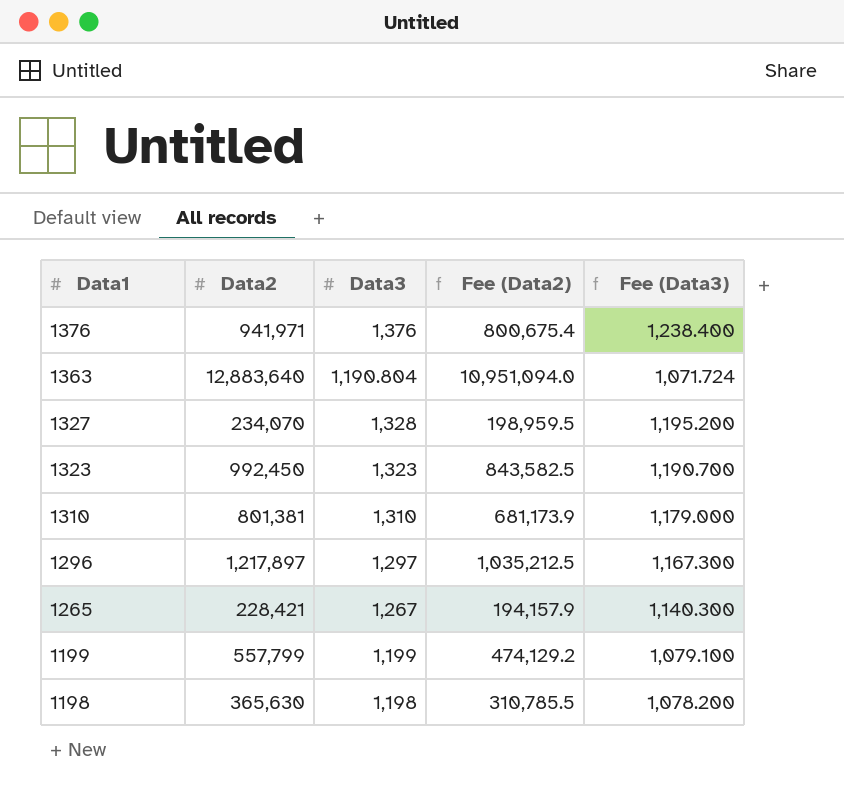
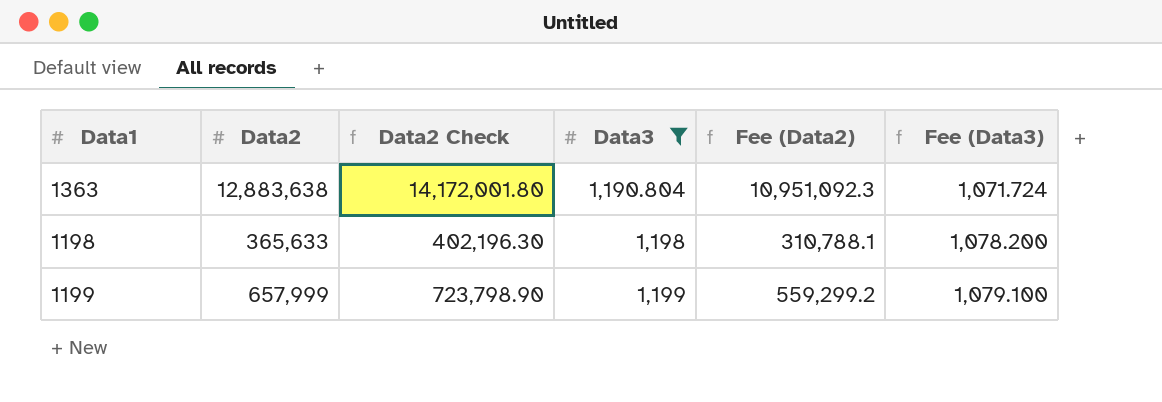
filter: none -> Data3 <= 1,199
row order: Data1 descending -> Data3 ascending
column Data2 Check | formula: none -> [Data2] * 1.1
1363 | Data2: 12,883,640 -> 12,883,638
1363 | Fee (Data2): 10,951,094.0 -> 10,951,092.3
1198 | Data2: 365,630 -> 365,633
1198 | Fee (Data2): 310,785.5 -> 310,788.1
1199 | Data2: 557,799 -> 657,999
1199 | Fee (Data2): 474,129.2 -> 559,299.2

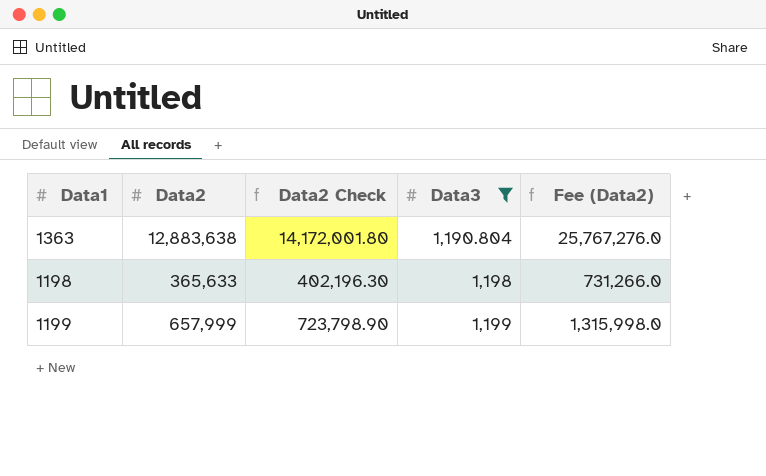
column Fee (Data3) | formula: [Data3] * 0.9 -> none
column Fee (Data2) | formula: [Data2] * 0.85 -> [Data2] * 2

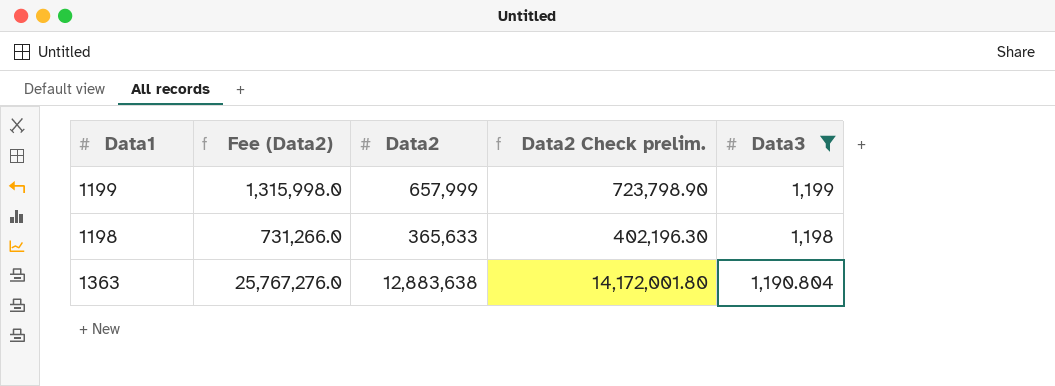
row order: Data3 ascending -> Data3 descending
column Fee (Data2) | position: 5 -> 2
column name: Data2 Check -> Data2 Check prelim.

